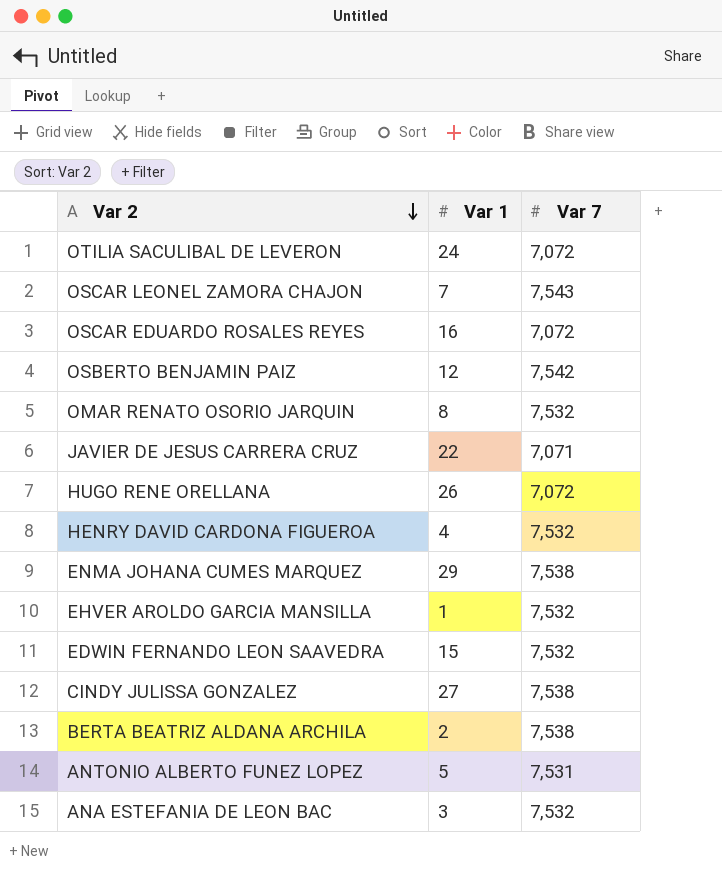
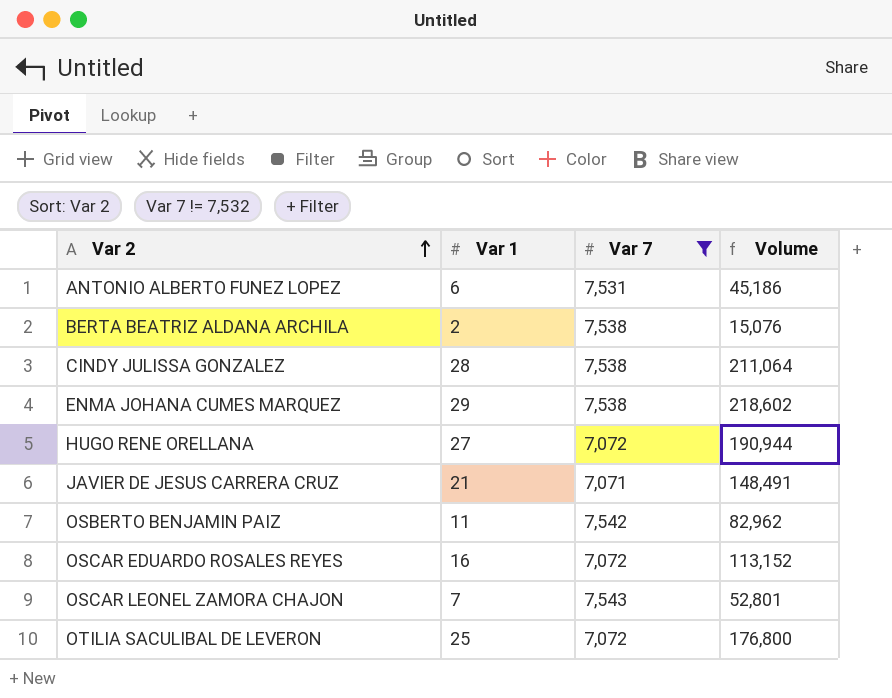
filter: none -> Var 7 != 7,532
row order: Var 2 descending -> Var 2 ascending
column Volume | formula: none -> [Var 1] * [Var 7]
ANTONIO ALBERTO FUNEZ LOPEZ | Var 1: 5 -> 6
CINDY JULISSA GONZALEZ | Var 1: 27 -> 28
HUGO RENE ORELLANA | Var 1: 26 -> 27
JAVIER DE JESUS CARRERA CRUZ | Var 1: 22 -> 21
OSBERTO BENJAMIN PAIZ | Var 1: 12 -> 11
OTILIA SACULIBAL DE LEVERON | Var 1: 24 -> 25

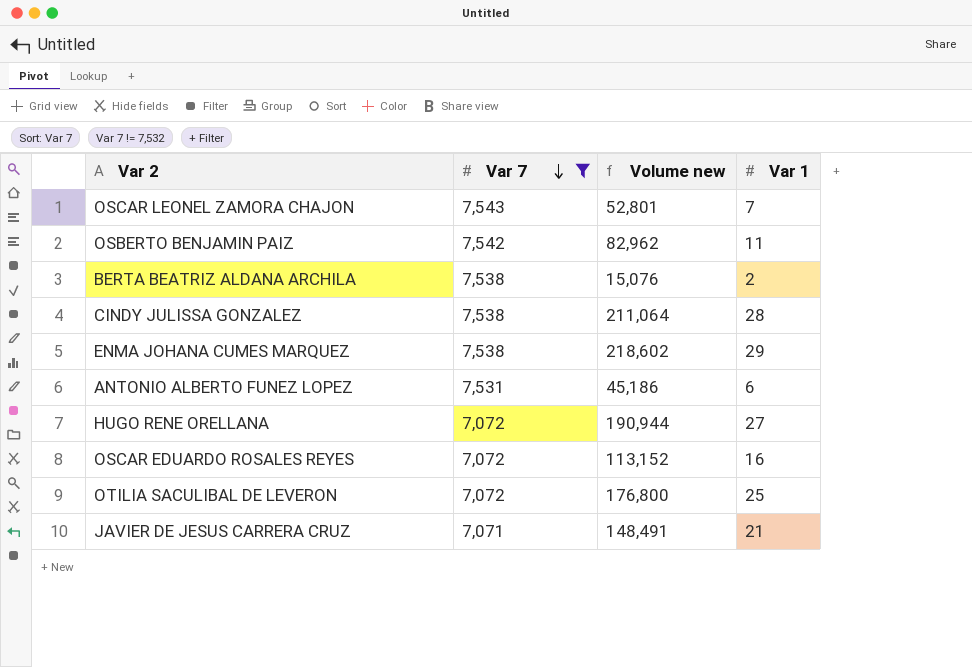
row order: Var 2 ascending -> Var 7 descending
column name: Volume -> Volume new
column Var 1 | position: 2 -> 4

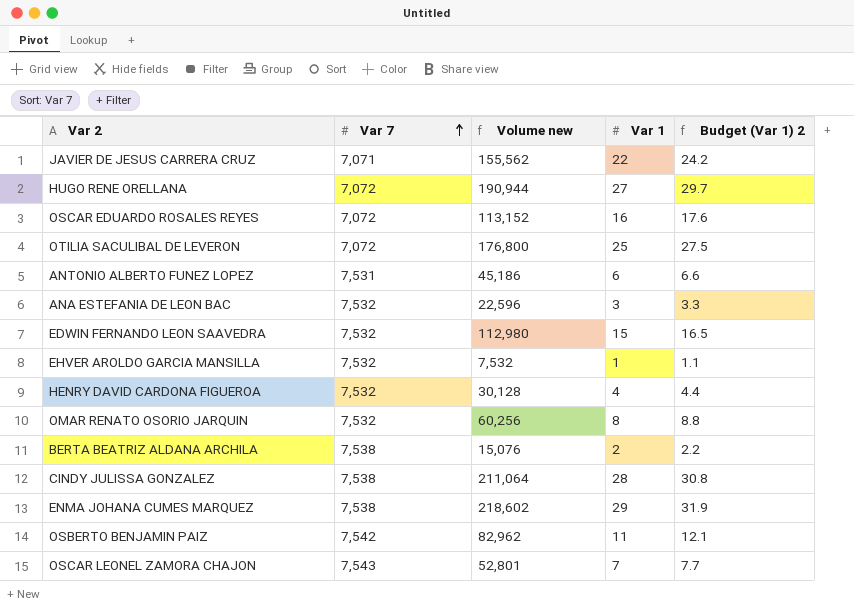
filter: Var 7 != 7,532 -> none
row order: Var 7 descending -> Var 7 ascending
column Budget (Var 1) 2 | formula: none -> [Var 1] * 1.1
JAVIER DE JESUS CARRERA CRUZ | Volume new: 148,491 -> 155,562
JAVIER DE JESUS CARRERA CRUZ | Var 1: 21 -> 22

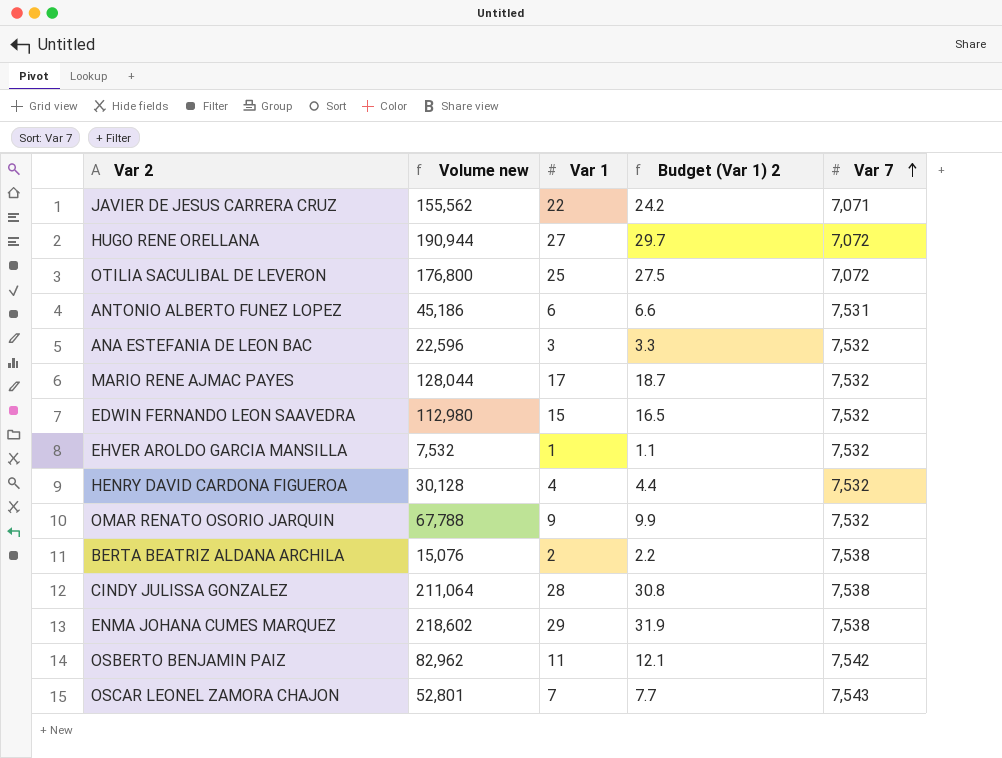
column Var 7 | position: 2 -> 5
row OSCAR EDUARDO ROSALES REYES: 7,072 | 113,152 | 16 | 17.6 -> none
row MARIO RENE AJMAC PAYES: none -> 128,044 | 17 | 18.7 | 7,532
OMAR RENATO OSORIO JARQUIN | Volume new: 60,256 -> 67,788
OMAR RENATO OSORIO JARQUIN | Var 1: 8 -> 9
OMAR RENATO OSORIO JARQUIN | Budget (Var 1) 2: 8.8 -> 9.9

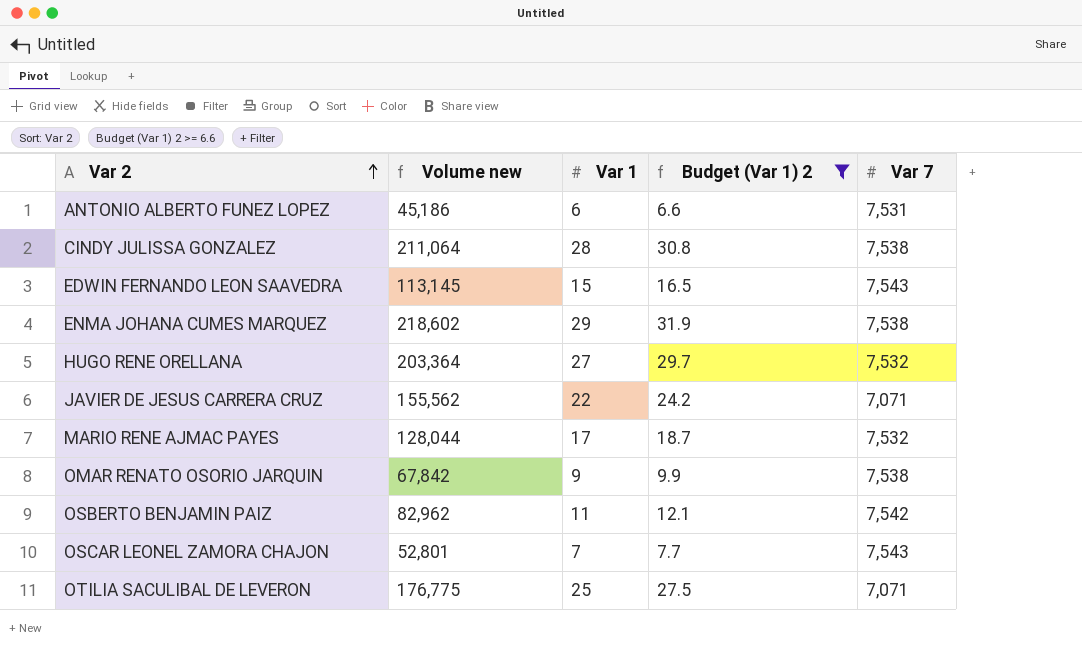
filter: none -> Budget (Var 1) 2 >= 6.6
row order: Var 7 ascending -> Var 2 ascending
EDWIN FERNANDO LEON SAAVEDRA | Volume new: 112,980 -> 113,145
EDWIN FERNANDO LEON SAAVEDRA | Var 7: 7,532 -> 7,543
HUGO RENE ORELLANA | Volume new: 190,944 -> 203,364
HUGO RENE ORELLANA | Var 7: 7,072 -> 7,532
OMAR RENATO OSORIO JARQUIN | Volume new: 67,788 -> 67,842
OMAR RENATO OSORIO JARQUIN | Var 7: 7,532 -> 7,538
OTILIA SACULIBAL DE LEVERON | Volume new: 176,800 -> 176,775
OTILIA SACULIBAL DE LEVERON | Var 7: 7,072 -> 7,071

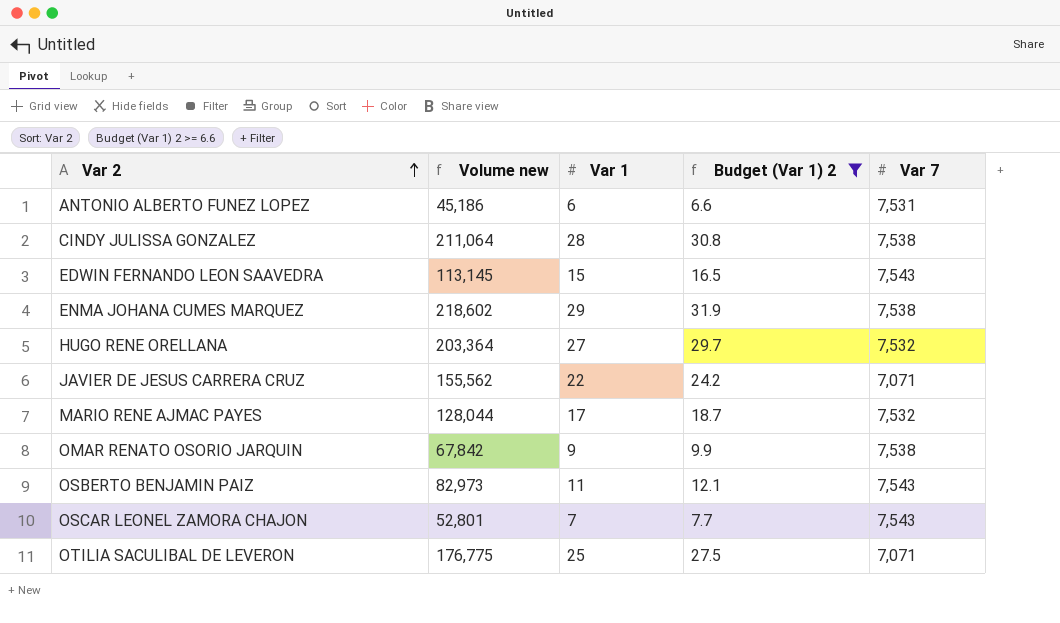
OSBERTO BENJAMIN PAIZ | Volume new: 82,962 -> 82,973
OSBERTO BENJAMIN PAIZ | Var 7: 7,542 -> 7,543

